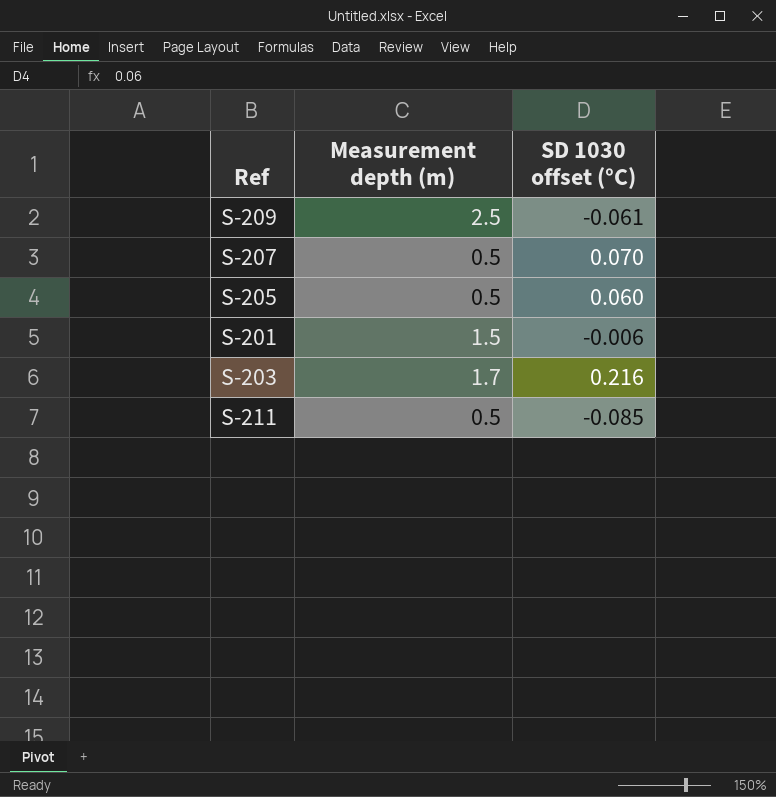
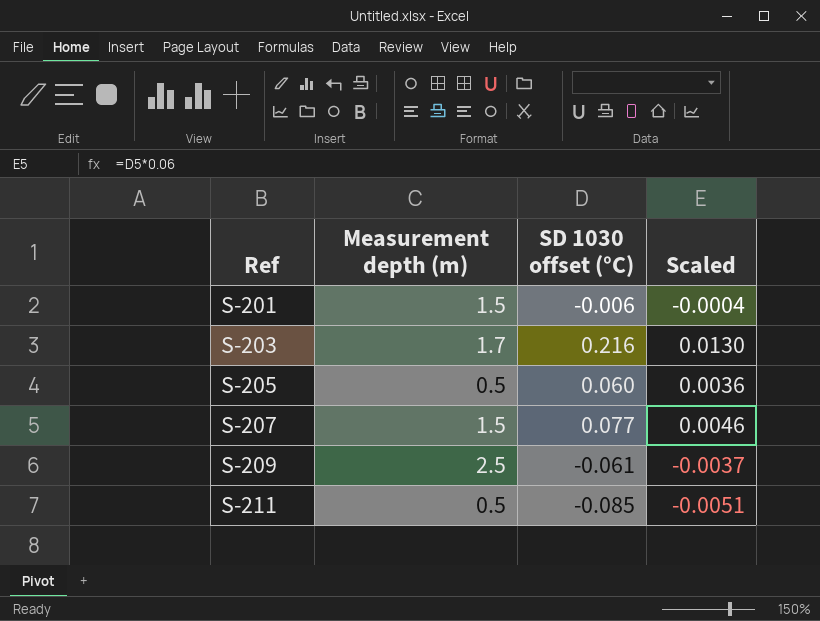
row order: none -> Ref ascending
column Scaled | formula: none -> [SD 1030 offset (°C)] * 0.06
S-207 | Measurement depth (m): 0.5 -> 1.5
S-207 | SD 1030 offset (°C): 0.070 -> 0.077

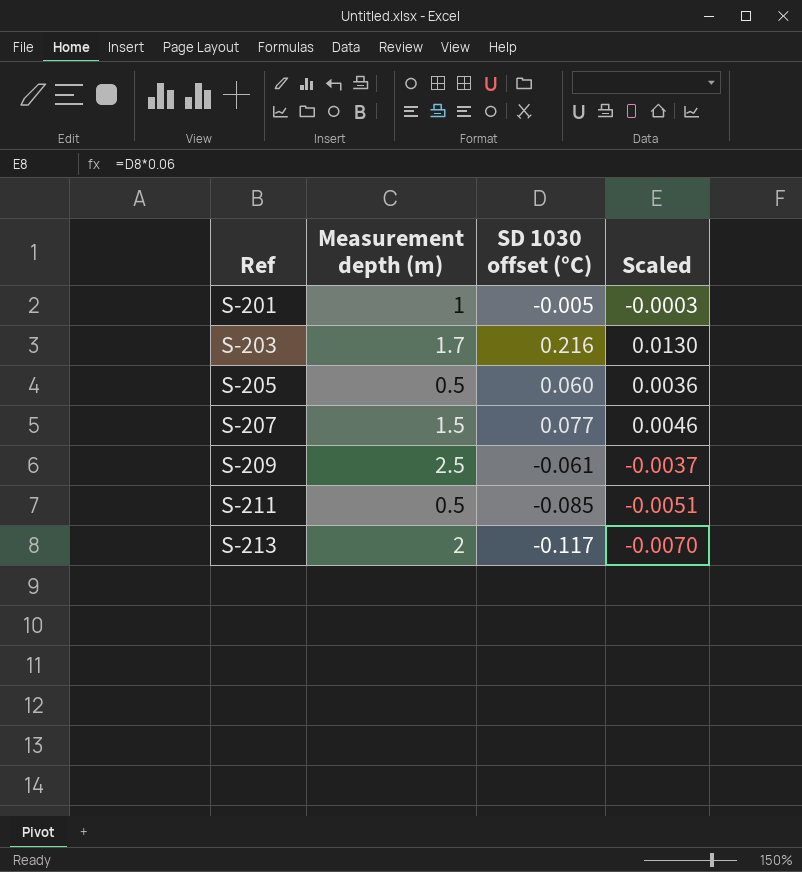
S-201 | Measurement depth (m): 1.5 -> 1
S-201 | SD 1030 offset (°C): -0.006 -> -0.005
S-201 | Scaled: -0.0004 -> -0.0003
row S-213: none -> 2 | -0.117 | -0.0070

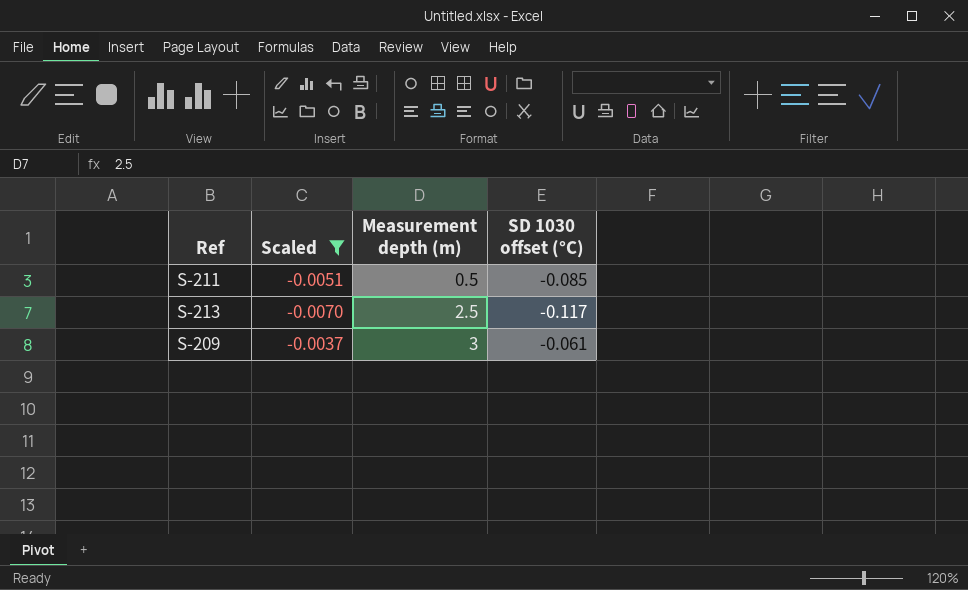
filter: none -> Scaled <= -0.0037
row order: Ref ascending -> Measurement depth (m) ascending
column Scaled | position: 4 -> 2
S-213 | Measurement depth (m): 2 -> 2.5
S-209 | Measurement depth (m): 2.5 -> 3

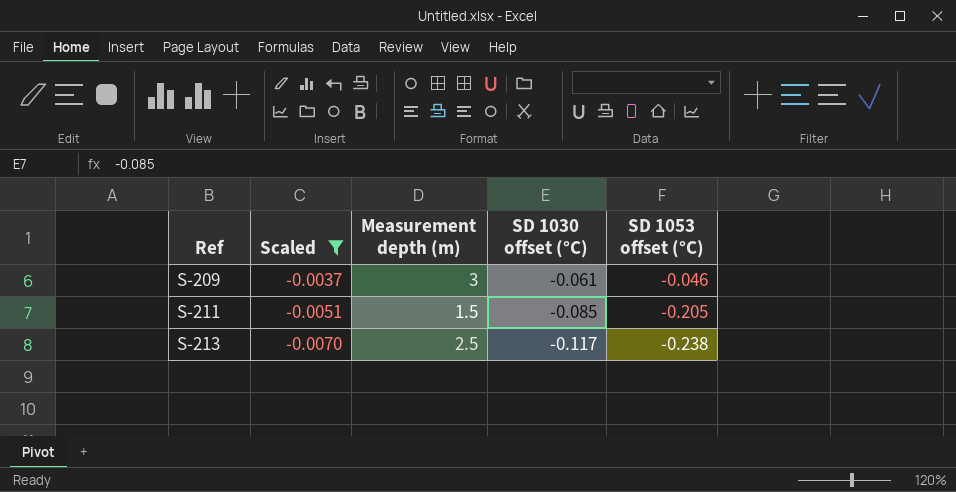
row order: Measurement depth (m) ascending -> Ref ascending
column SD 1053 offset (°C) | position: none -> 5
S-211 | Measurement depth (m): 0.5 -> 1.5

